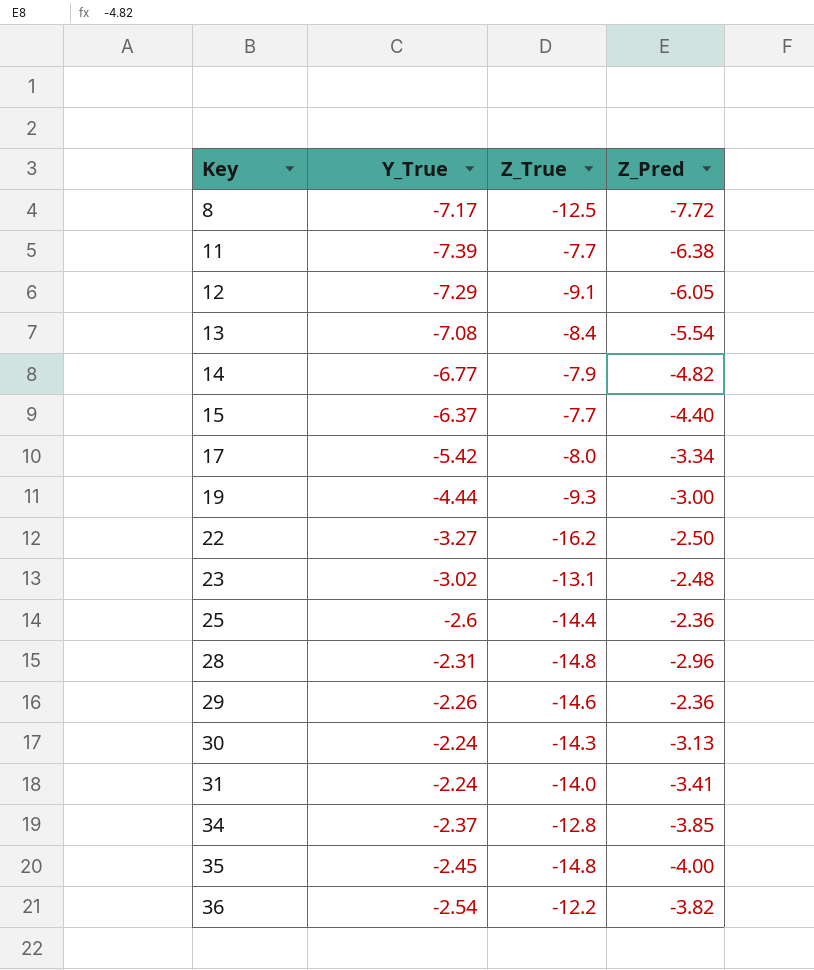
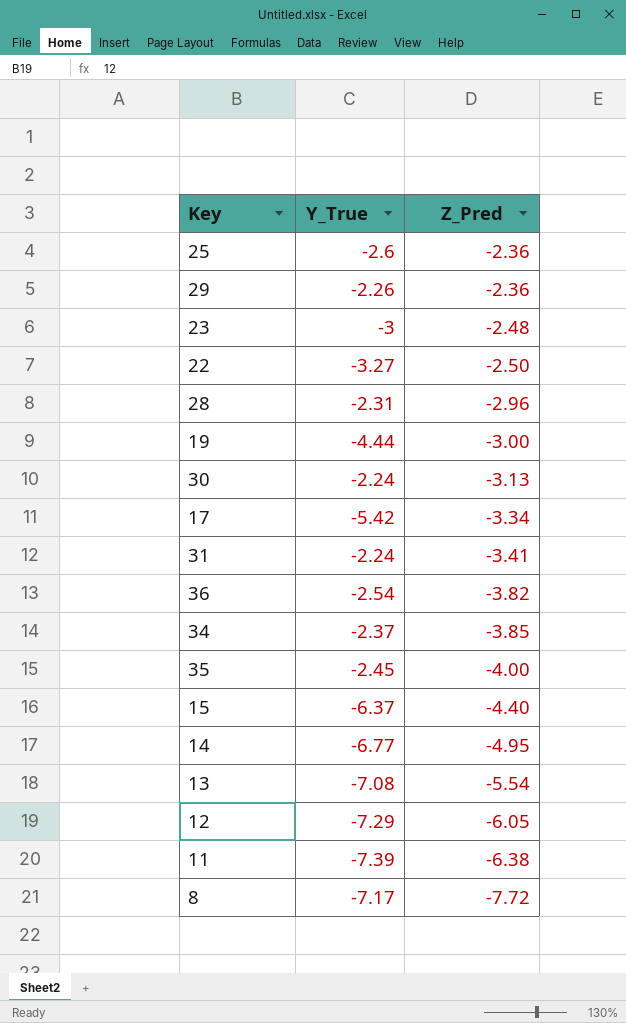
row order: Key ascending -> Z_Pred descending
column Z_True | position: 3 -> none
23 | Y_True: -3.02 -> -3
14 | Z_Pred: -4.82 -> -4.95

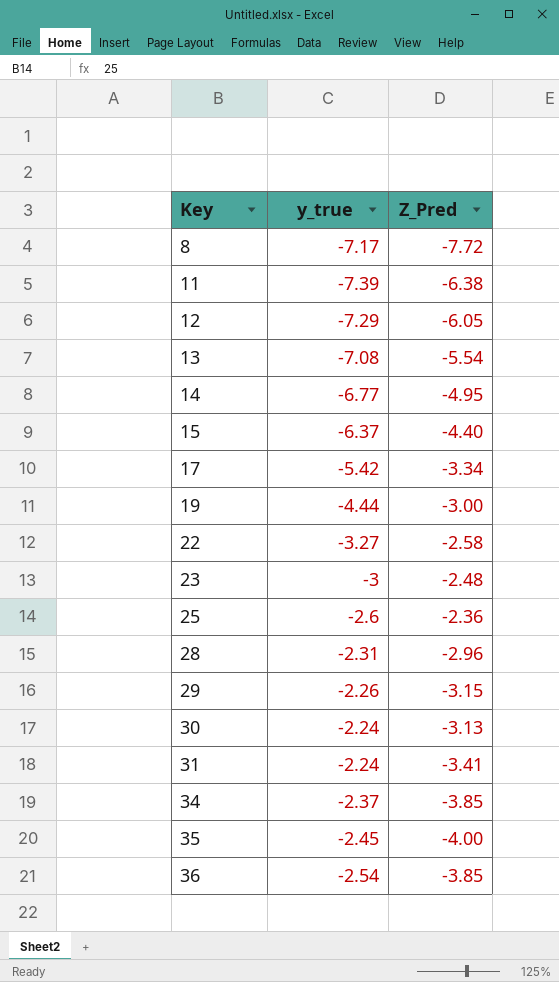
row order: Z_Pred descending -> Key ascending
column name: Y_True -> y_true
22 | Z_Pred: -2.50 -> -2.58
29 | Z_Pred: -2.36 -> -3.15
36 | Z_Pred: -3.82 -> -3.85

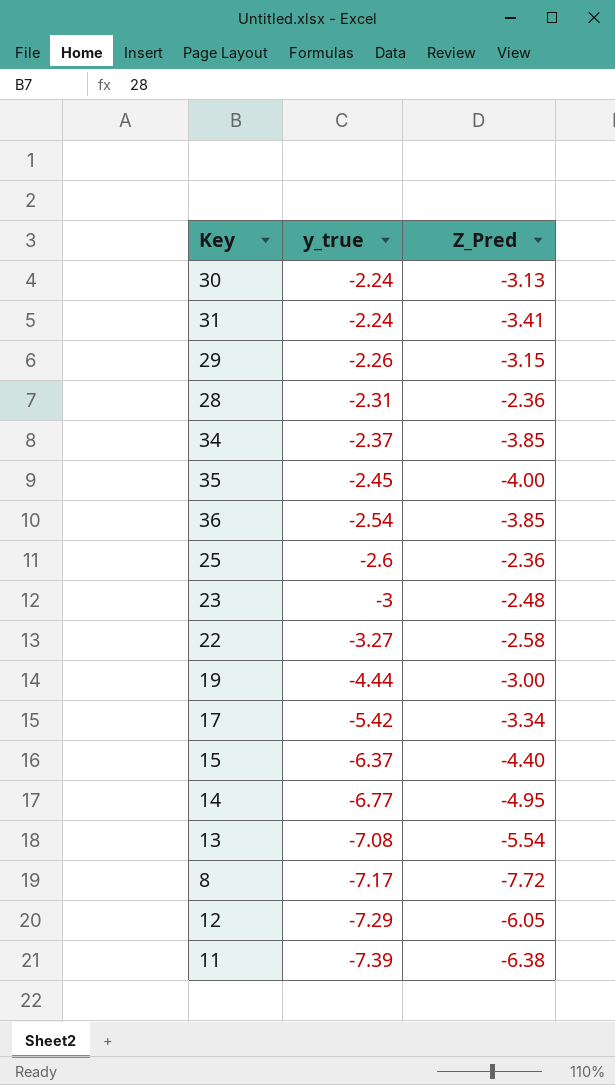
row order: Key ascending -> y_true descending
28 | Z_Pred: -2.96 -> -2.36

